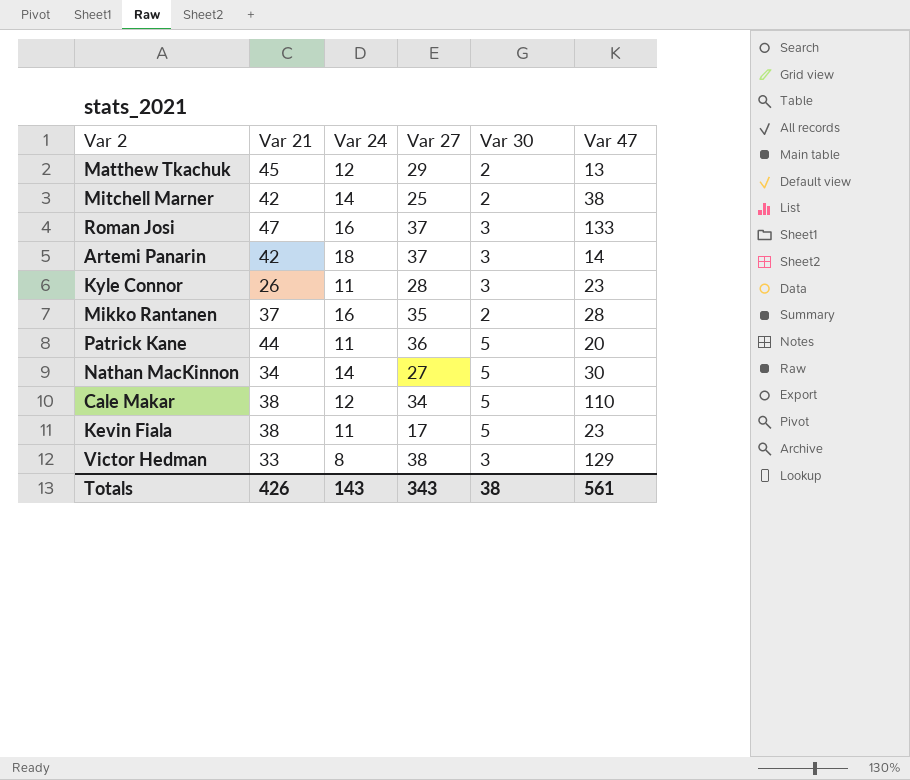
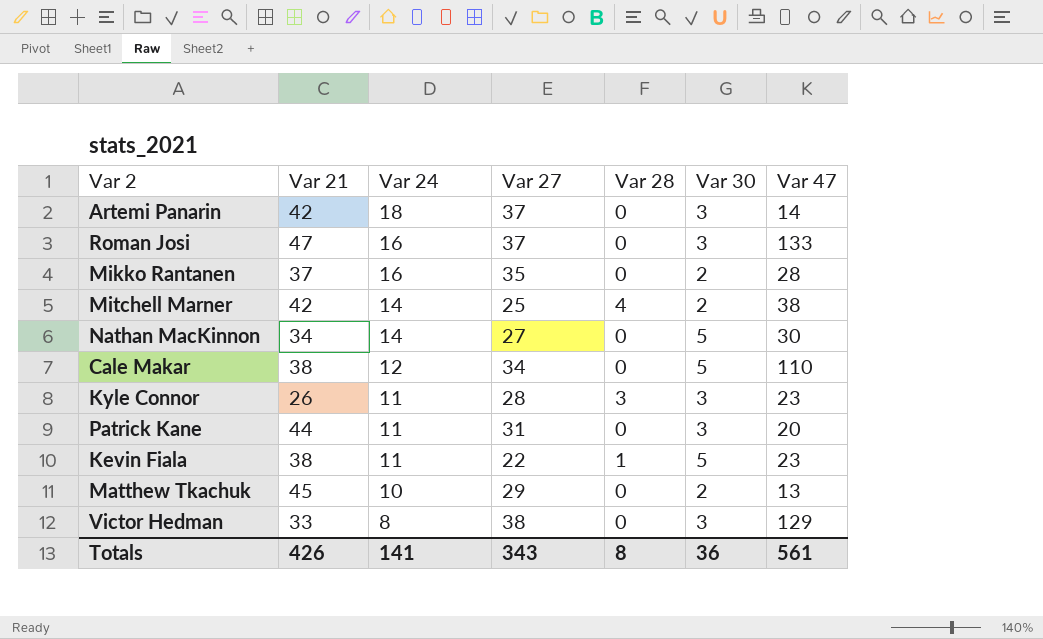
row order: none -> Var 24 descending
column Var 28 | position: none -> 5
Patrick Kane | Var 27: 36 -> 31
Patrick Kane | Var 30: 5 -> 3
Kevin Fiala | Var 27: 17 -> 22
Matthew Tkachuk | Var 24: 12 -> 10
Totals | Var 24: 143 -> 141
Totals | Var 30: 38 -> 36

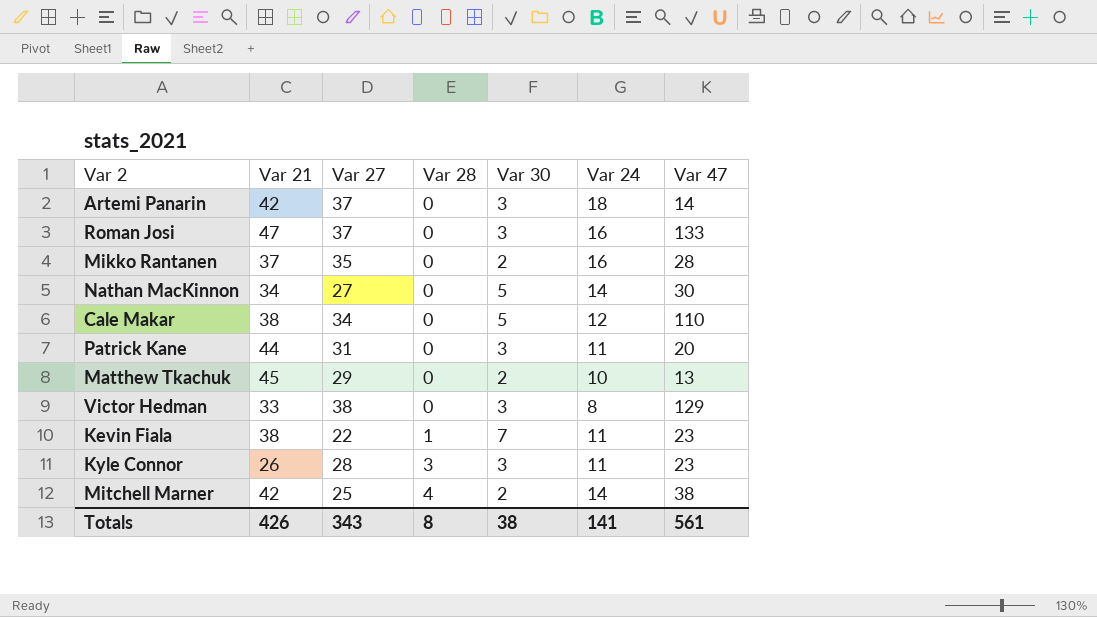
row order: Var 24 descending -> Var 28 ascending
column Var 24 | position: 3 -> 6
Kevin Fiala | Var 30: 5 -> 7
Totals | Var 30: 36 -> 38

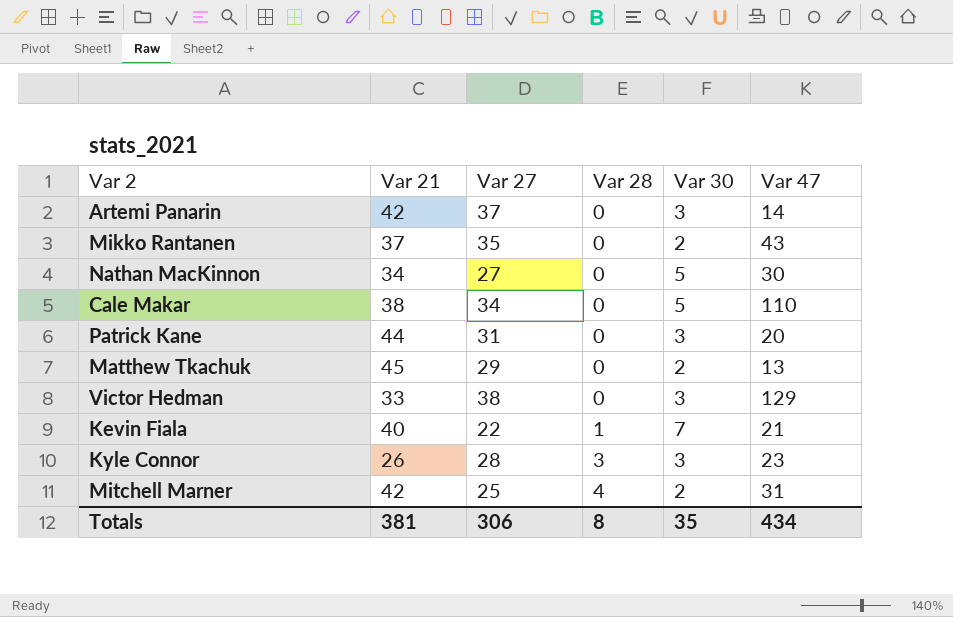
column Var 24 | position: 6 -> none
row Roman Josi: 47 | 37 | 0 | 3 | 16 | 133 -> none
Mikko Rantanen | Var 47: 28 -> 43
Kevin Fiala | Var 21: 38 -> 40
Kevin Fiala | Var 47: 23 -> 21
Mitchell Marner | Var 47: 38 -> 31
Totals | Var 21: 426 -> 381
Totals | Var 27: 343 -> 306
Totals | Var 30: 38 -> 35
Totals | Var 47: 561 -> 434

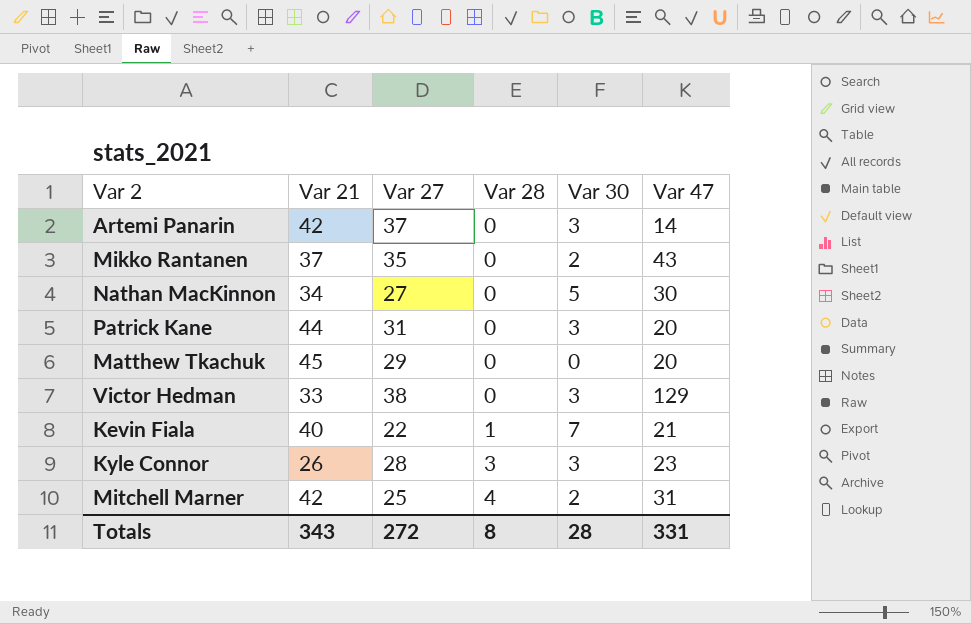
row Cale Makar: 38 | 34 | 0 | 5 | 110 -> none
Matthew Tkachuk | Var 30: 2 -> 0
Matthew Tkachuk | Var 47: 13 -> 20
Totals | Var 21: 381 -> 343
Totals | Var 27: 306 -> 272
Totals | Var 30: 35 -> 28
Totals | Var 47: 434 -> 331

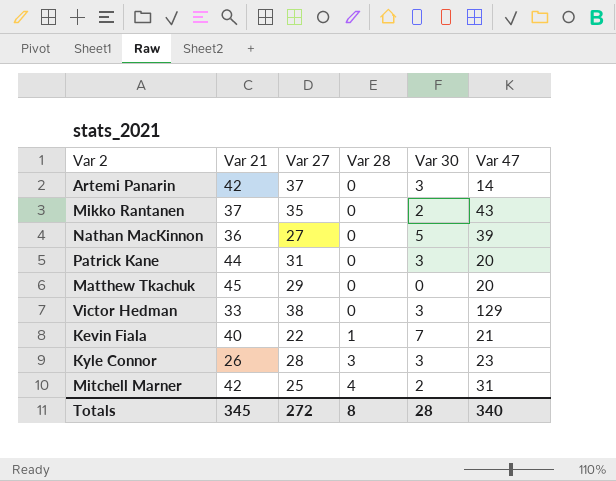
Nathan MacKinnon | Var 21: 34 -> 36
Nathan MacKinnon | Var 47: 30 -> 39
Totals | Var 21: 343 -> 345
Totals | Var 47: 331 -> 340

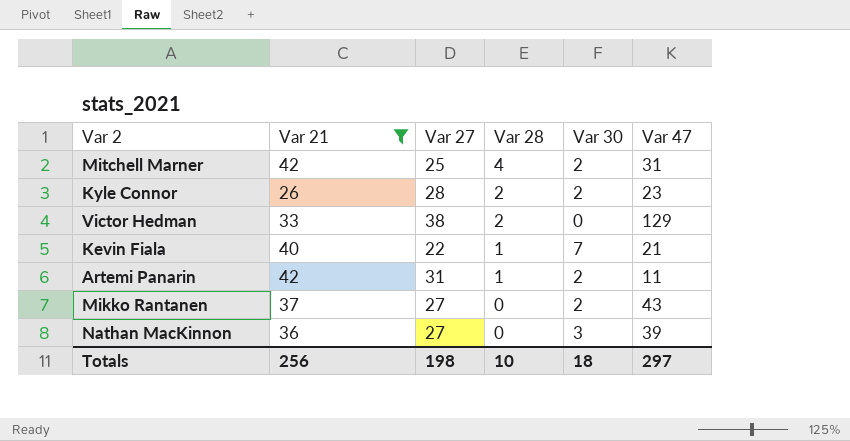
filter: none -> Var 21 <= 42
row order: Var 28 ascending -> Var 28 descending
Kyle Connor | Var 28: 3 -> 2
Kyle Connor | Var 30: 3 -> 2
Victor Hedman | Var 28: 0 -> 2
Victor Hedman | Var 30: 3 -> 0
Artemi Panarin | Var 27: 37 -> 31
Artemi Panarin | Var 28: 0 -> 1
Artemi Panarin | Var 30: 3 -> 2
Artemi Panarin | Var 47: 14 -> 11
Mikko Rantanen | Var 27: 35 -> 27
Nathan MacKinnon | Var 30: 5 -> 3
Totals | Var 21: 345 -> 256
Totals | Var 27: 272 -> 198
Totals | Var 28: 8 -> 10
Totals | Var 30: 28 -> 18
Totals | Var 47: 340 -> 297

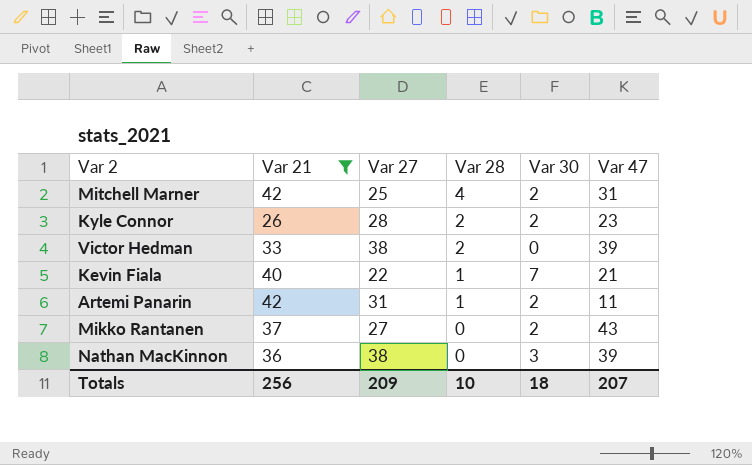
Victor Hedman | Var 47: 129 -> 39
Nathan MacKinnon | Var 27: 27 -> 38
Totals | Var 27: 198 -> 209
Totals | Var 47: 297 -> 207

